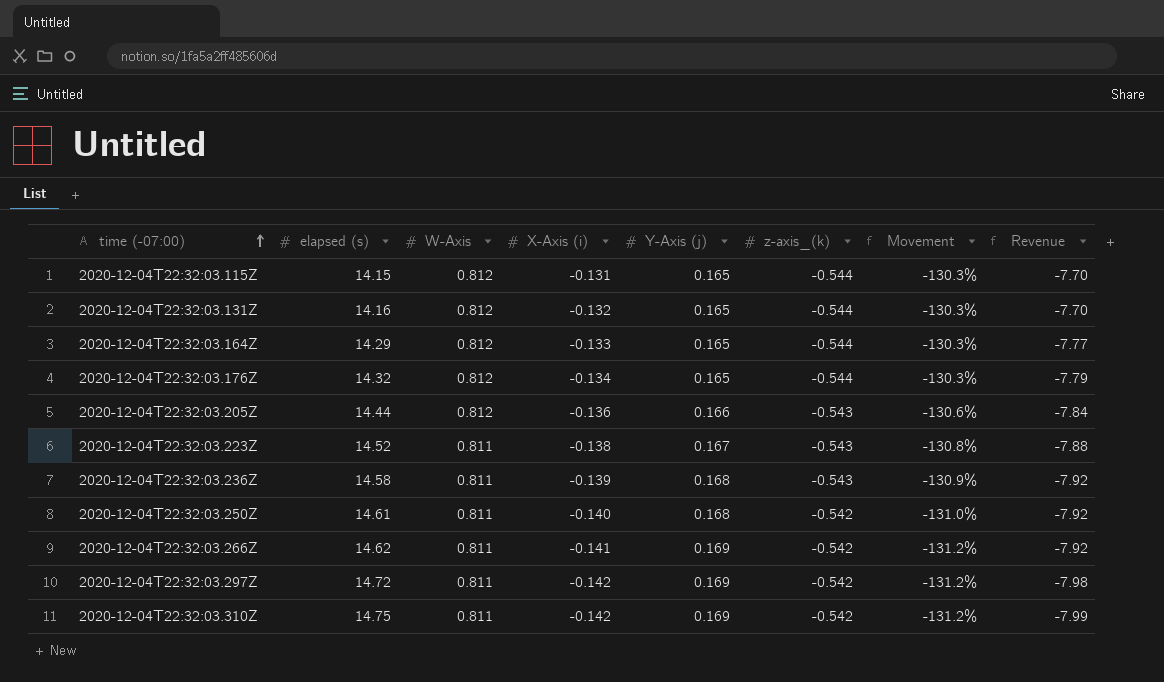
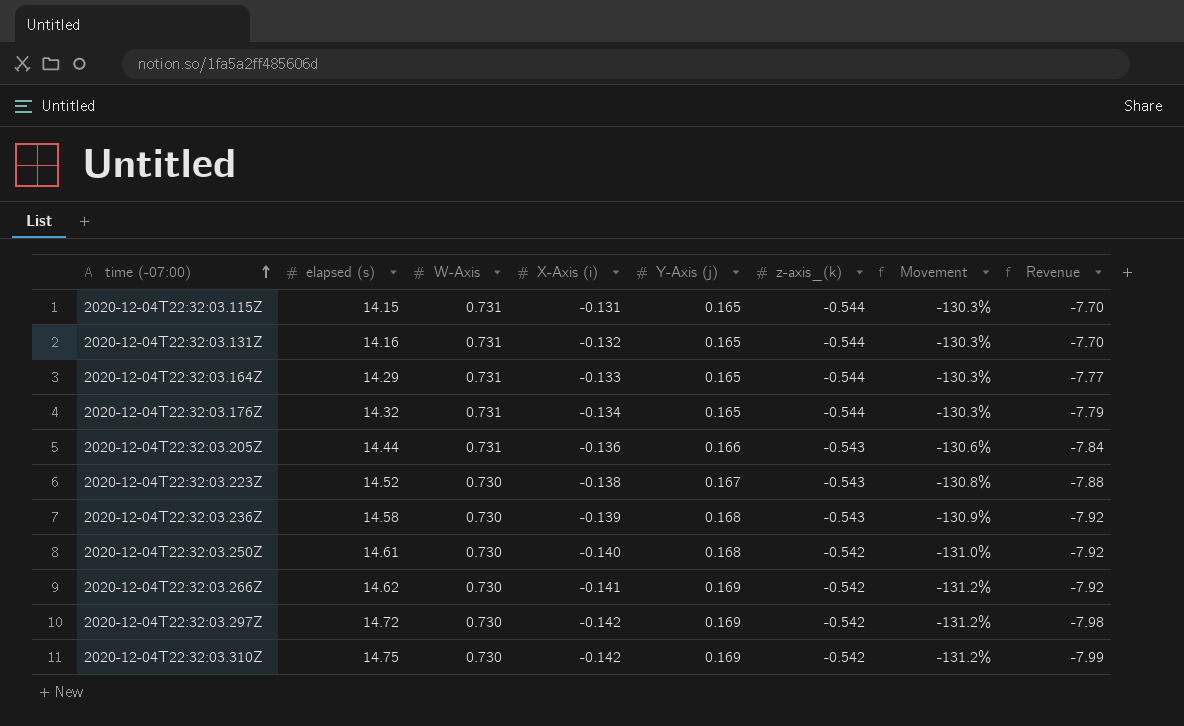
2020-12-04T22:32:03.115Z | W-Axis: 0.812 -> 0.731
2020-12-04T22:32:03.131Z | W-Axis: 0.812 -> 0.731
2020-12-04T22:32:03.164Z | W-Axis: 0.812 -> 0.731
2020-12-04T22:32:03.176Z | W-Axis: 0.812 -> 0.731
2020-12-04T22:32:03.205Z | W-Axis: 0.812 -> 0.731
2020-12-04T22:32:03.223Z | W-Axis: 0.811 -> 0.730
2020-12-04T22:32:03.236Z | W-Axis: 0.811 -> 0.730
2020-12-04T22:32:03.250Z | W-Axis: 0.811 -> 0.730
2020-12-04T22:32:03.266Z | W-Axis: 0.811 -> 0.730
2020-12-04T22:32:03.297Z | W-Axis: 0.811 -> 0.730
2020-12-04T22:32:03.310Z | W-Axis: 0.811 -> 0.730

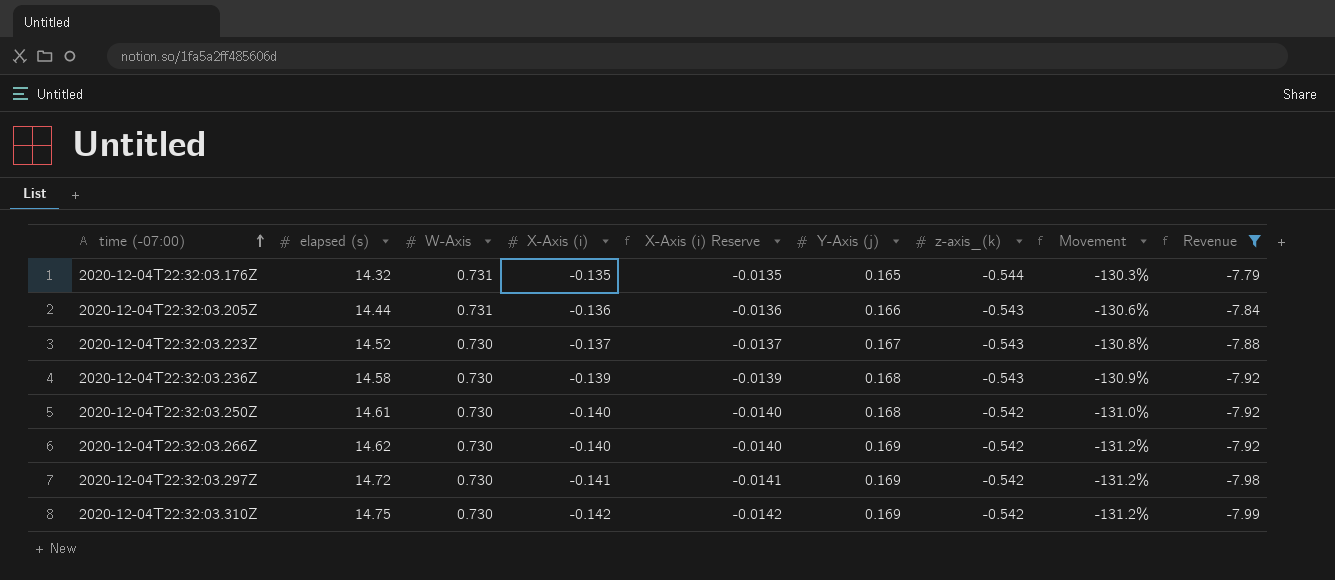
filter: none -> Revenue <= -7.79
column X-Axis (i) Reserve | formula: none -> [X-Axis (i)] * 0.1
2020-12-04T22:32:03.176Z | X-Axis (i): -0.134 -> -0.135
2020-12-04T22:32:03.223Z | X-Axis (i): -0.138 -> -0.137
2020-12-04T22:32:03.266Z | X-Axis (i): -0.141 -> -0.140
2020-12-04T22:32:03.297Z | X-Axis (i): -0.142 -> -0.141

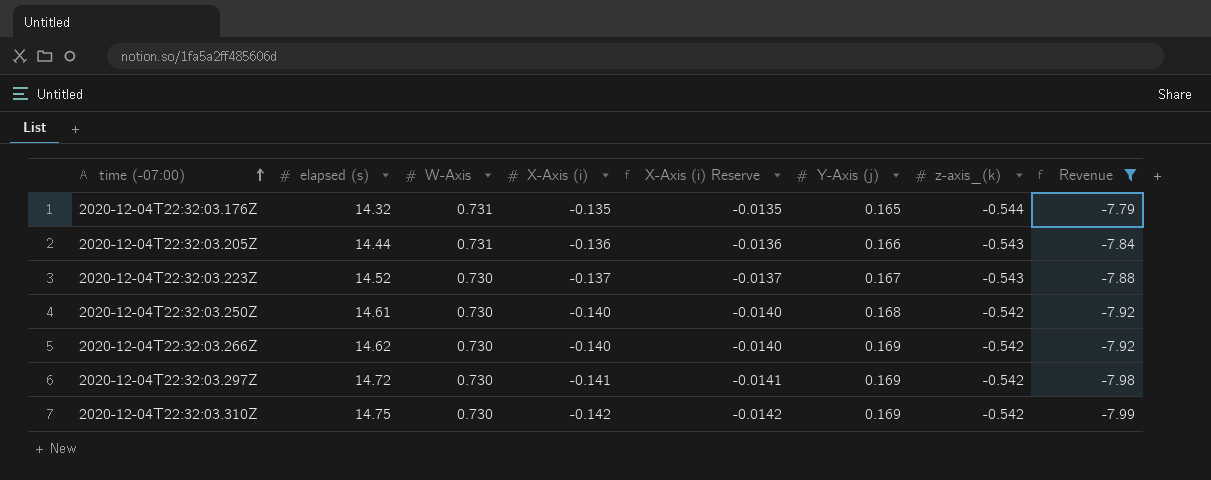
column Movement | formula: ([Y-Axis (j)] - [z-axis_(k)]) / [z-axis_(k)] -> none
row 2020-12-04T22:32:03.236Z: 14.58 | 0.730 | -0.139 | -0.0139 | 0.168 | -0.543 | -130.9% | -7.92 -> none

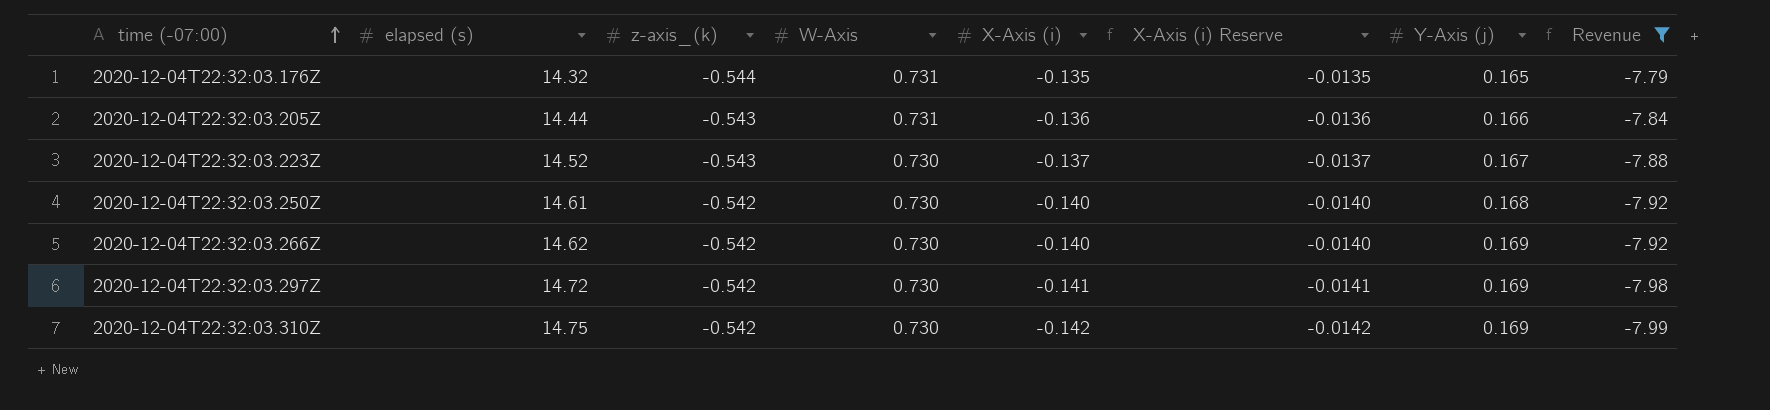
column z-axis_(k) | position: 7 -> 3

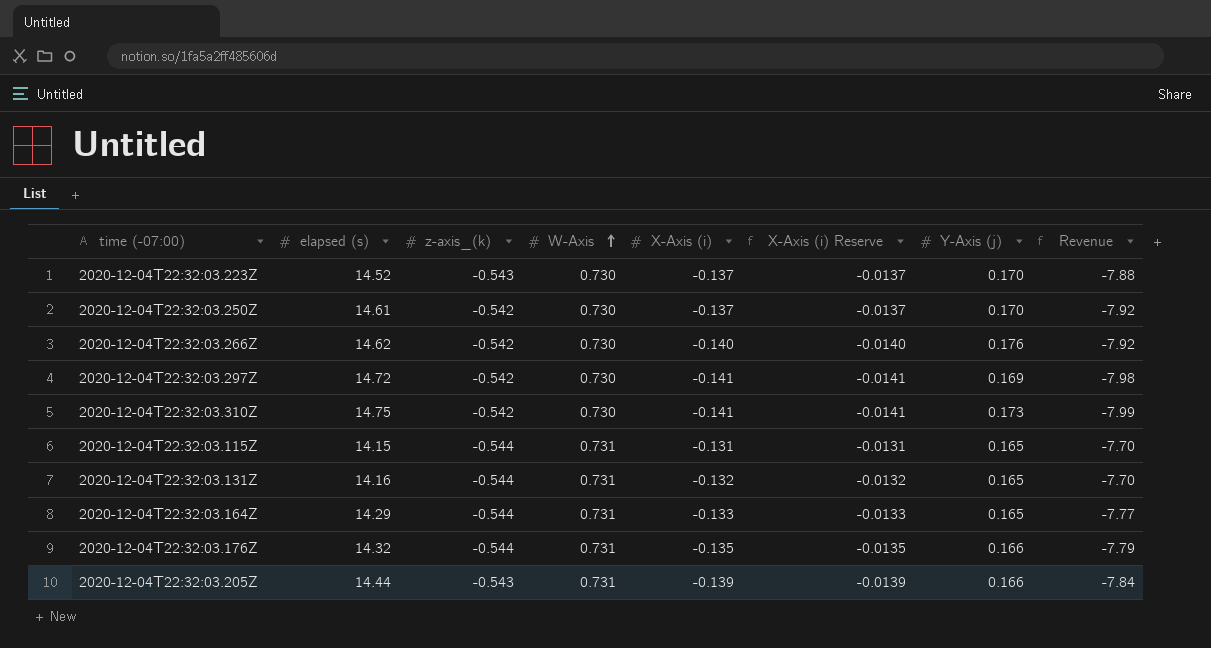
filter: Revenue <= -7.79 -> none
row order: time (-07:00) ascending -> W-Axis ascending
2020-12-04T22:32:03.223Z | Y-Axis (j): 0.167 -> 0.170
2020-12-04T22:32:03.250Z | X-Axis (i): -0.140 -> -0.137
2020-12-04T22:32:03.250Z | X-Axis (i) Reserve: -0.0140 -> -0.0137
2020-12-04T22:32:03.250Z | Y-Axis (j): 0.168 -> 0.170
2020-12-04T22:32:03.266Z | Y-Axis (j): 0.169 -> 0.176
2020-12-04T22:32:03.310Z | X-Axis (i): -0.142 -> -0.141
2020-12-04T22:32:03.310Z | X-Axis (i) Reserve: -0.0142 -> -0.0141
2020-12-04T22:32:03.310Z | Y-Axis (j): 0.169 -> 0.173
2020-12-04T22:32:03.176Z | Y-Axis (j): 0.165 -> 0.166
2020-12-04T22:32:03.205Z | X-Axis (i): -0.136 -> -0.139
2020-12-04T22:32:03.205Z | X-Axis (i) Reserve: -0.0136 -> -0.0139

